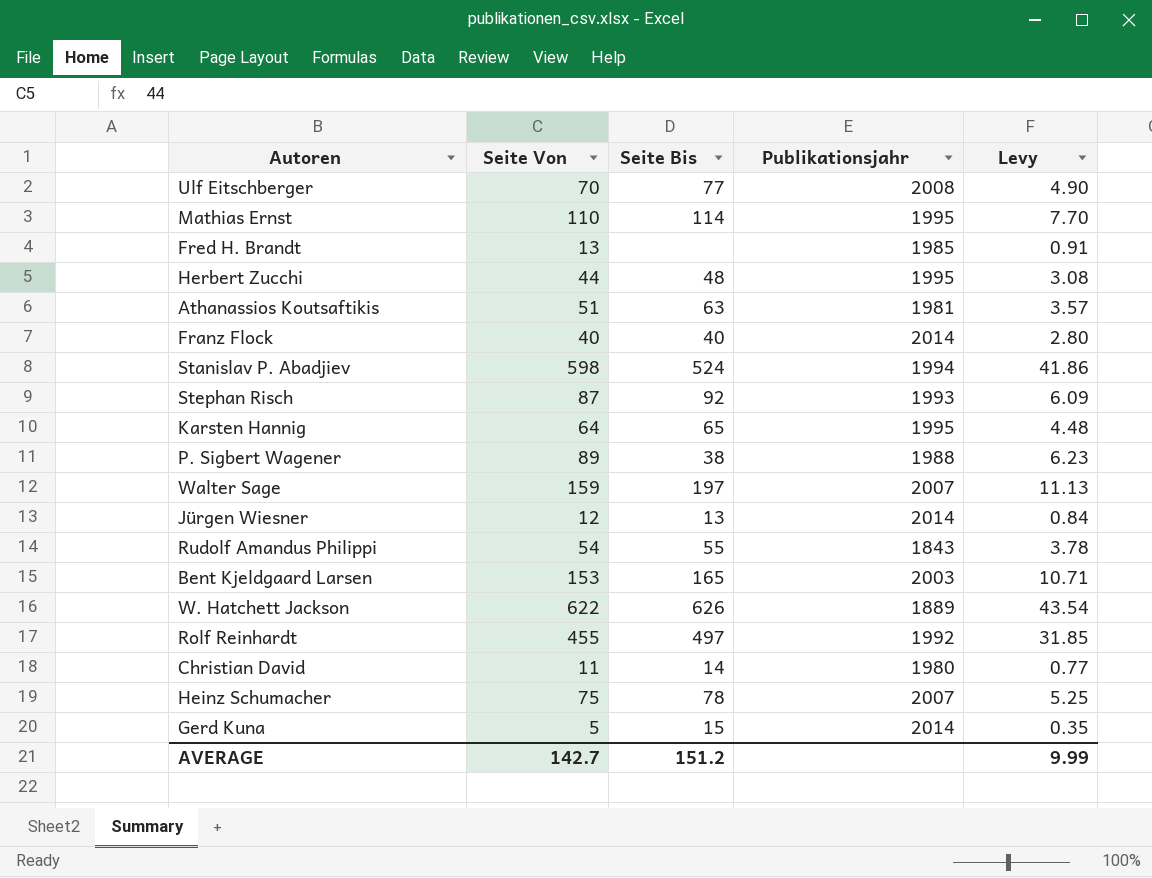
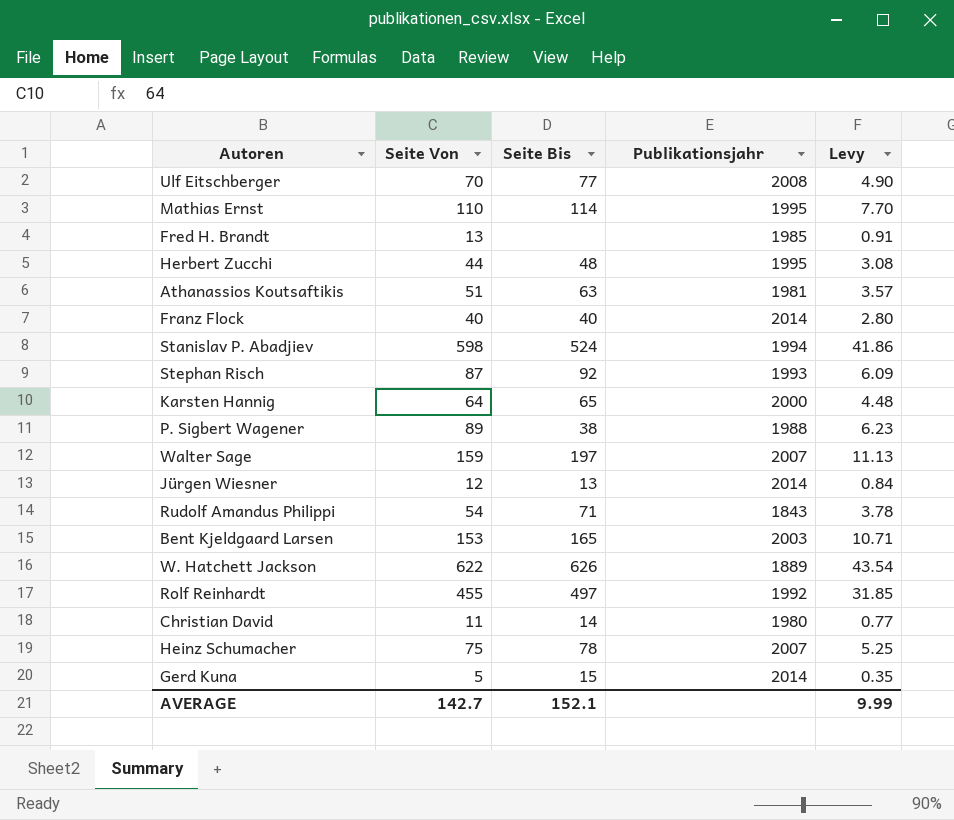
Karsten Hannig | Publikationsjahr: 1995 -> 2000
Rudolf Amandus Philippi | Seite Bis: 55 -> 71
AVERAGE | Seite Bis: 151.2 -> 152.1

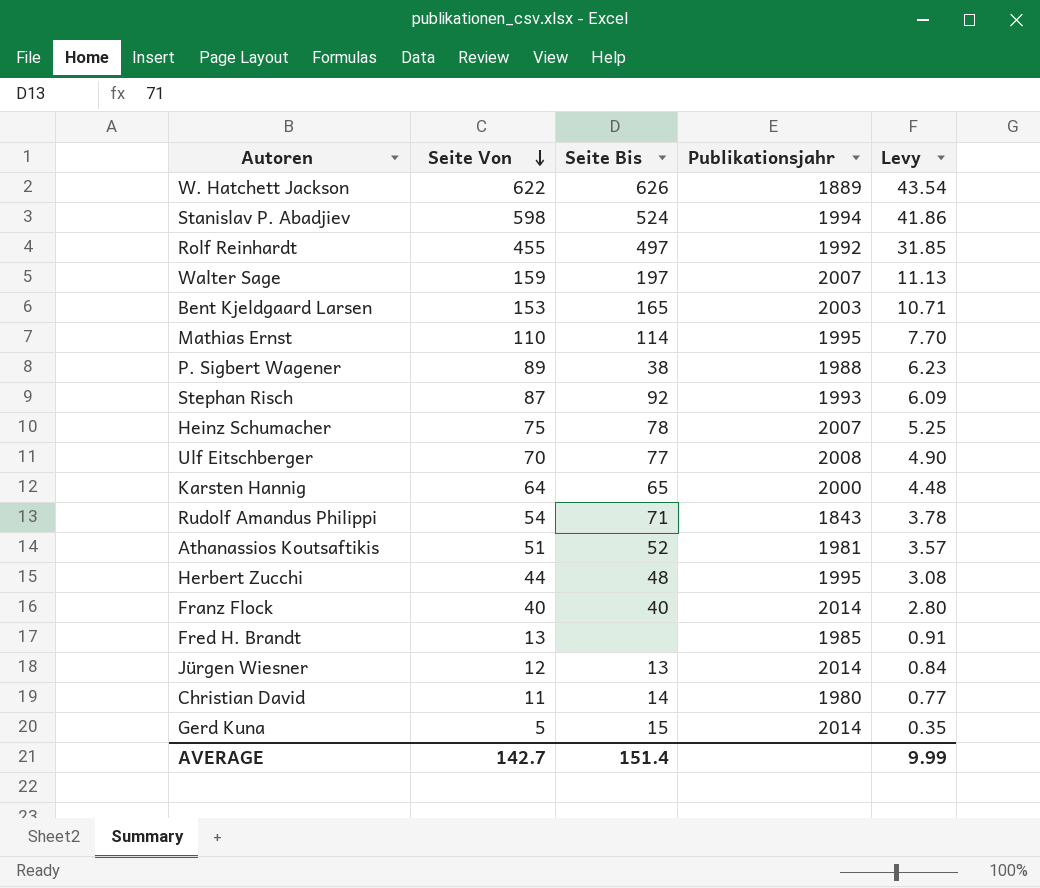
row order: none -> Seite Von descending
Athanassios Koutsaftikis | Seite Bis: 63 -> 52
AVERAGE | Seite Bis: 152.1 -> 151.4

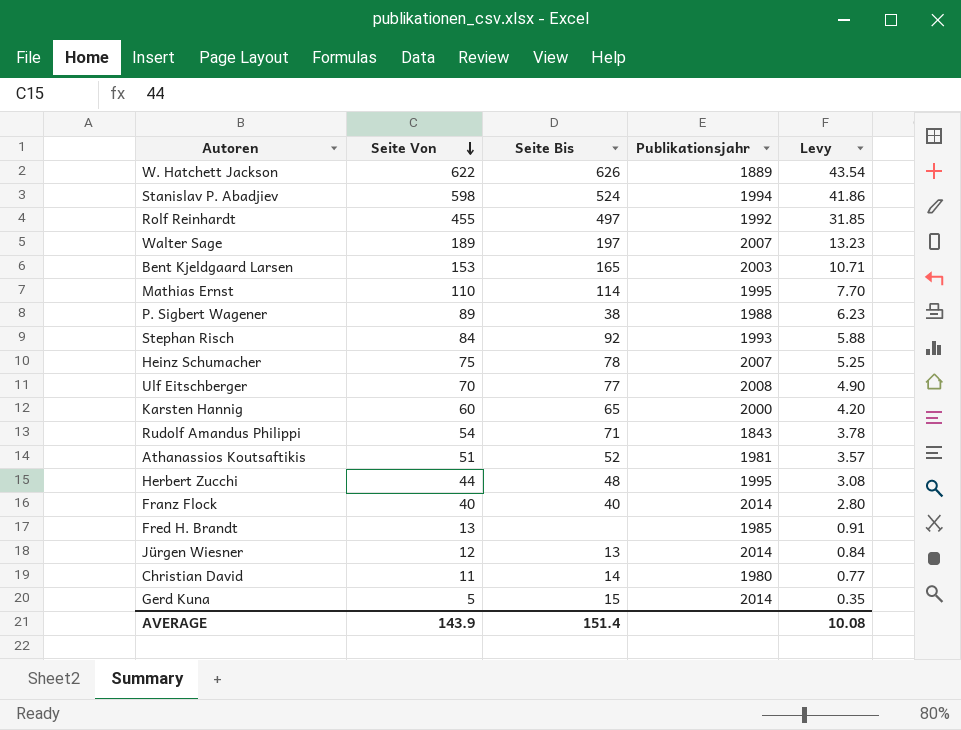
Walter Sage | Seite Von: 159 -> 189
Walter Sage | Levy: 11.13 -> 13.23
Stephan Risch | Seite Von: 87 -> 84
Stephan Risch | Levy: 6.09 -> 5.88
Karsten Hannig | Seite Von: 64 -> 60
Karsten Hannig | Levy: 4.48 -> 4.20
AVERAGE | Seite Von: 142.7 -> 143.9
AVERAGE | Levy: 9.99 -> 10.08

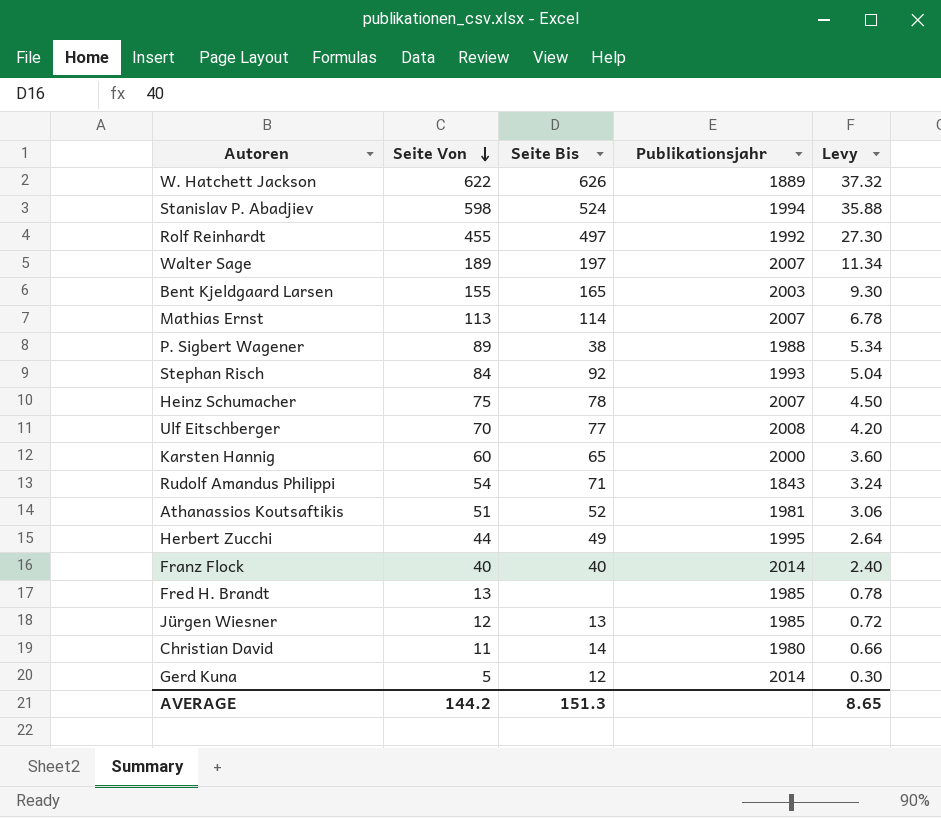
column Levy | formula: [Seite Von] * 0.07 -> [Seite Von] * 0.06
Bent Kjeldgaard Larsen | Seite Von: 153 -> 155
Mathias Ernst | Seite Von: 110 -> 113
Mathias Ernst | Publikationsjahr: 1995 -> 2007
Herbert Zucchi | Seite Bis: 48 -> 49
Jürgen Wiesner | Publikationsjahr: 2014 -> 1985
Gerd Kuna | Seite Bis: 15 -> 12
AVERAGE | Seite Von: 143.9 -> 144.2
AVERAGE | Seite Bis: 151.4 -> 151.3
AVERAGE | Levy: 10.08 -> 8.65

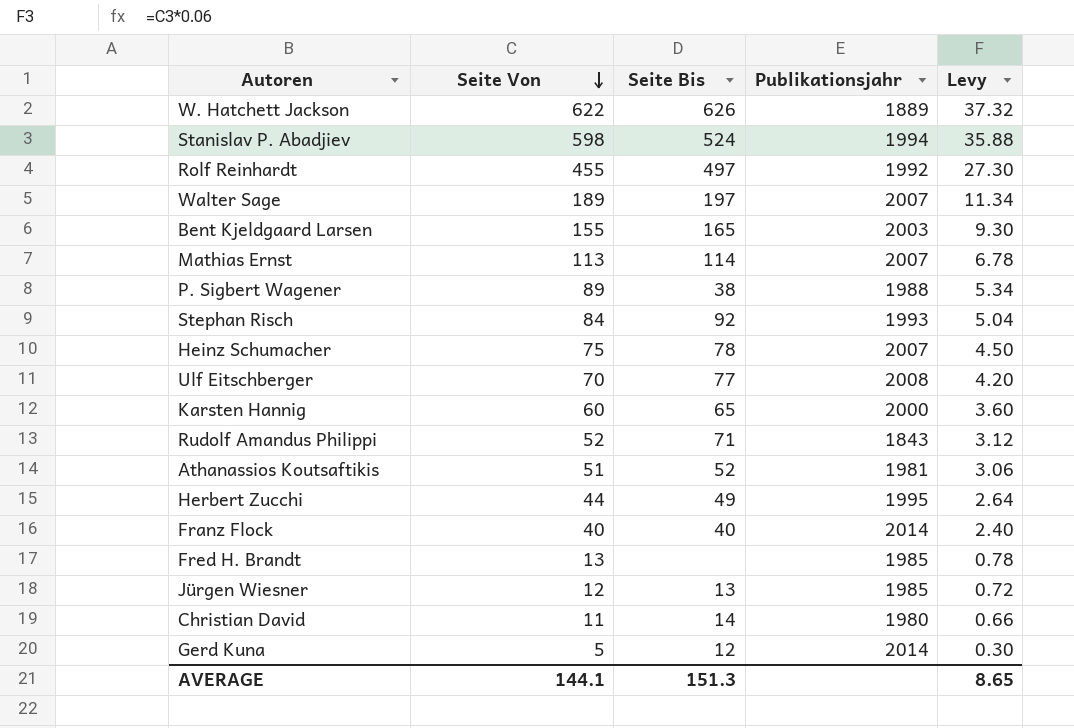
Rudolf Amandus Philippi | Seite Von: 54 -> 52
Rudolf Amandus Philippi | Levy: 3.24 -> 3.12
AVERAGE | Seite Von: 144.2 -> 144.1

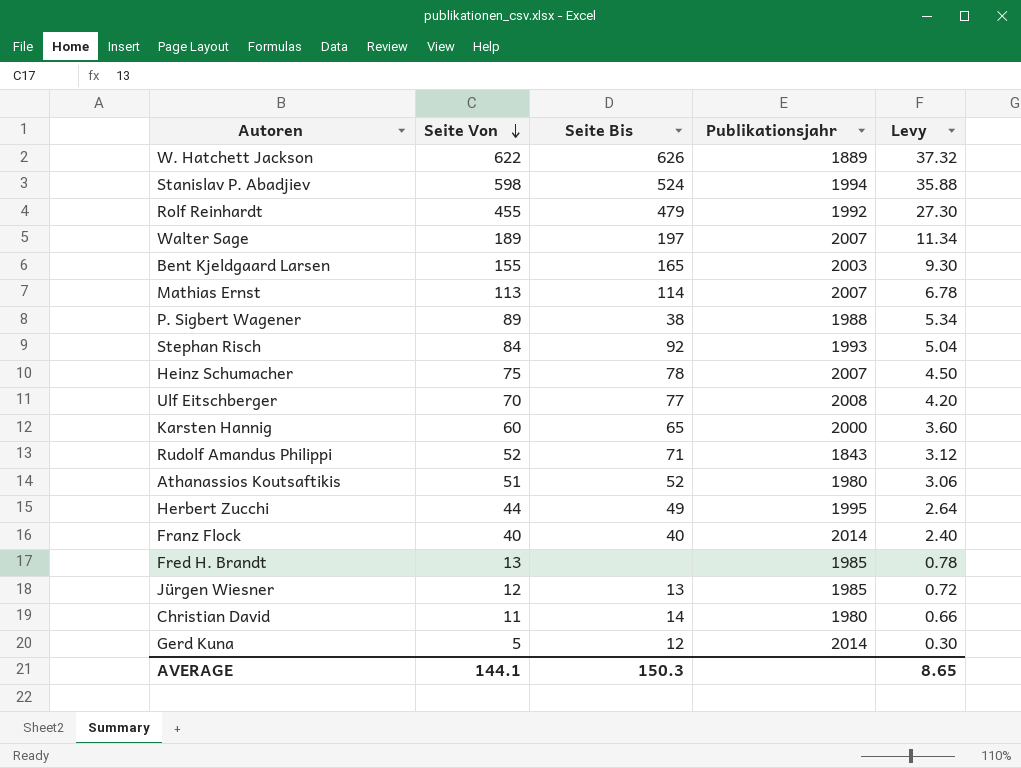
Rolf Reinhardt | Seite Bis: 497 -> 479
Athanassios Koutsaftikis | Publikationsjahr: 1981 -> 1980
AVERAGE | Seite Bis: 151.3 -> 150.3

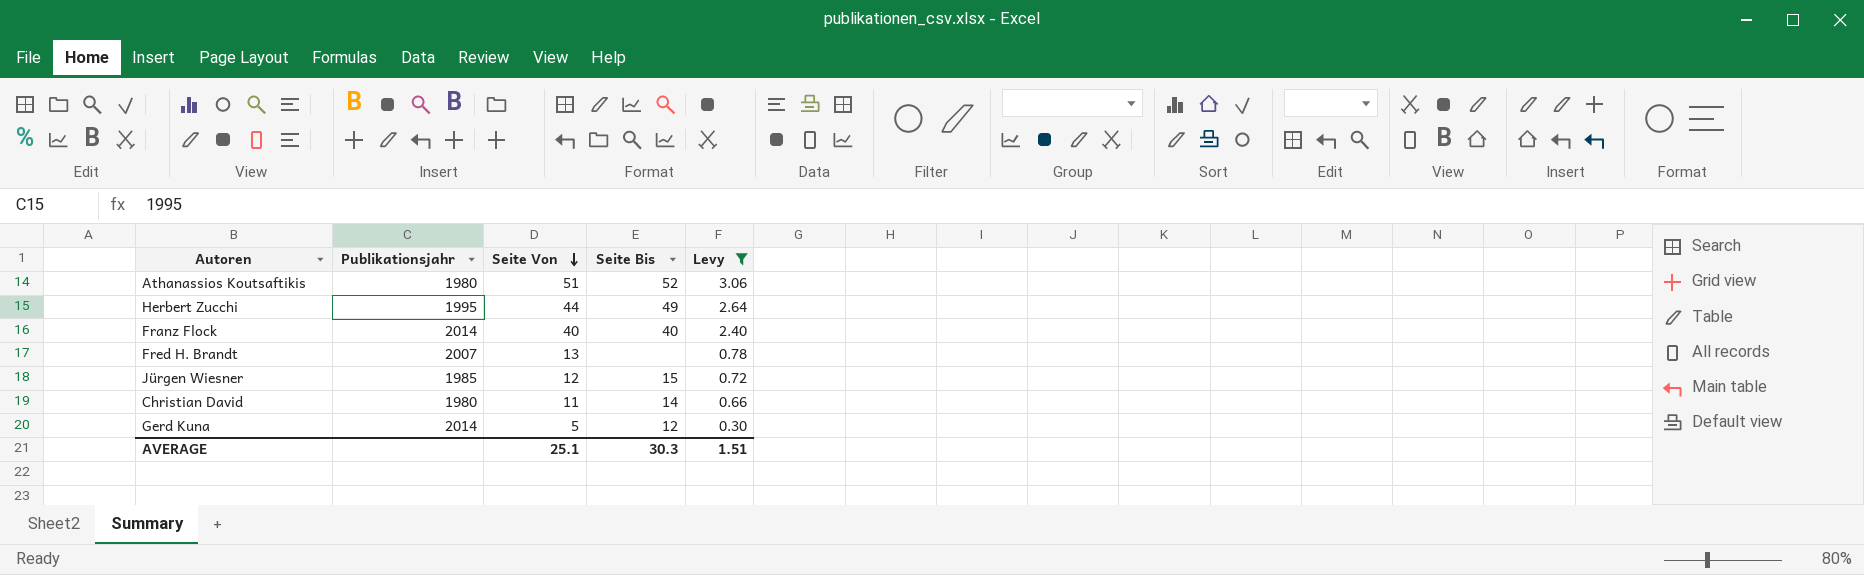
filter: none -> Levy <= 3.06
column Publikationsjahr | position: 4 -> 2
Fred H. Brandt | Publikationsjahr: 1985 -> 2007
Jürgen Wiesner | Seite Bis: 13 -> 15
AVERAGE | Seite Von: 144.1 -> 25.1
AVERAGE | Seite Bis: 150.3 -> 30.3
AVERAGE | Levy: 8.65 -> 1.51

